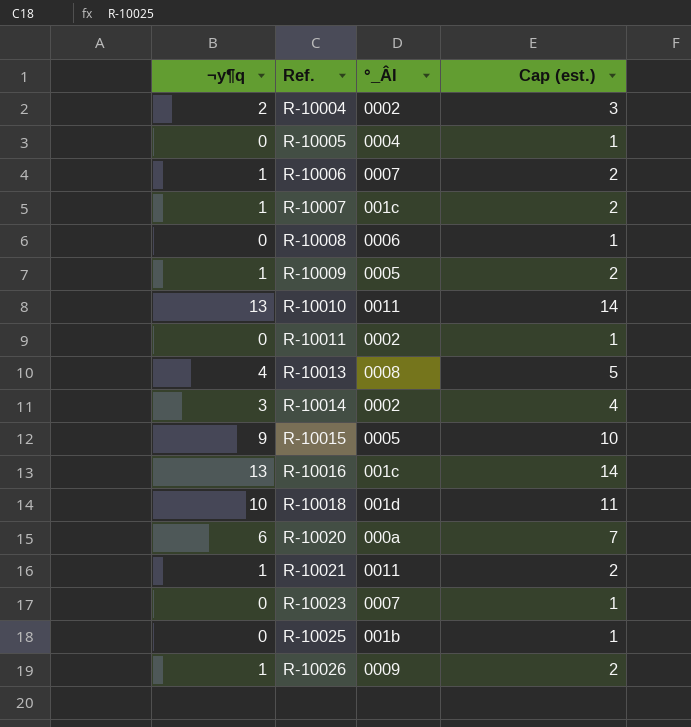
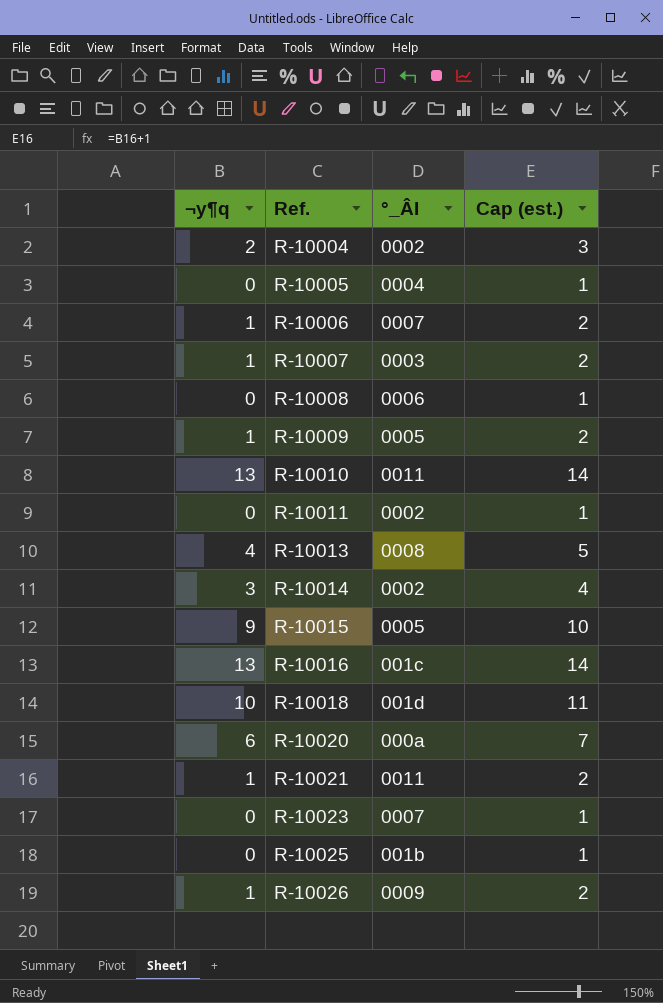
R-10007 | °_ÂI: 001c -> 0003

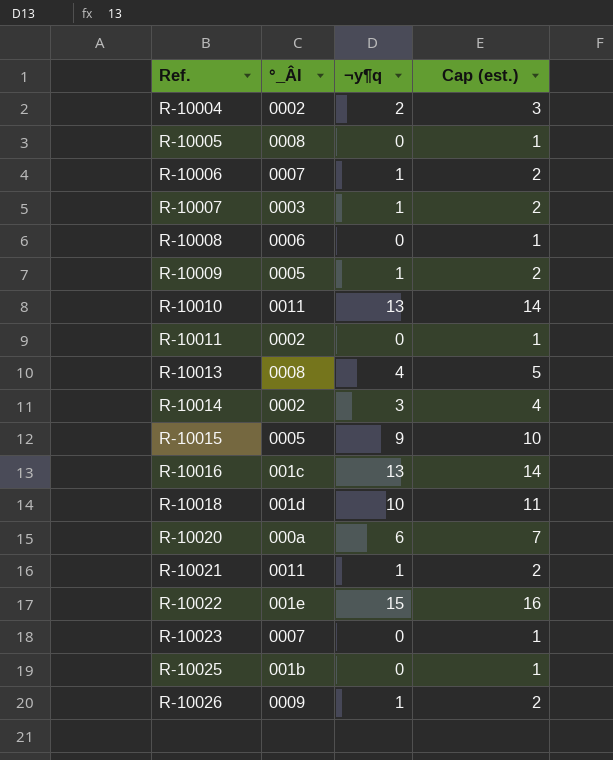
column ¬y¶q | position: 1 -> 3
R-10005 | °_ÂI: 0004 -> 0008
row R-10022: none -> 001e | 15 | 16

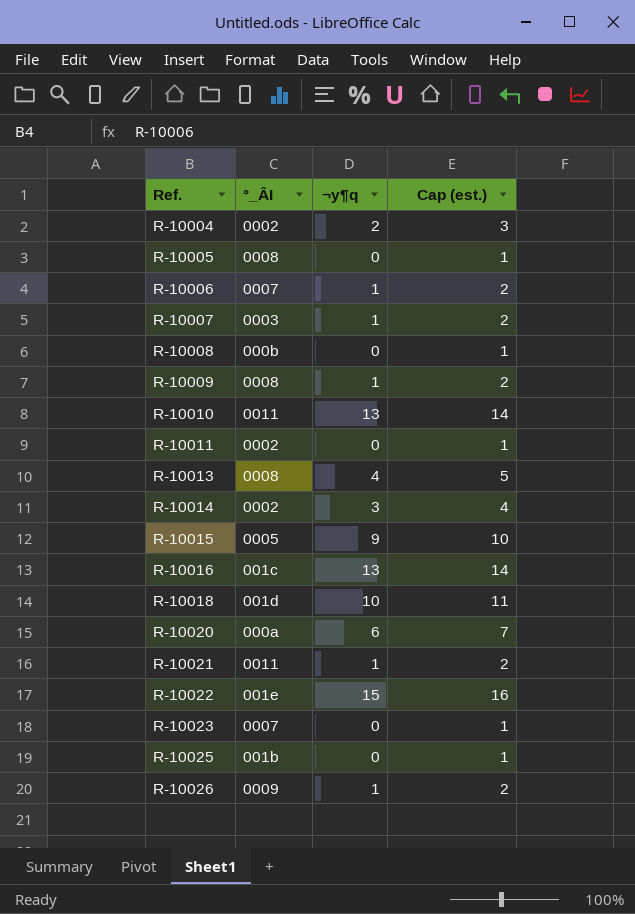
R-10008 | °_ÂI: 0006 -> 000b
R-10009 | °_ÂI: 0005 -> 0008

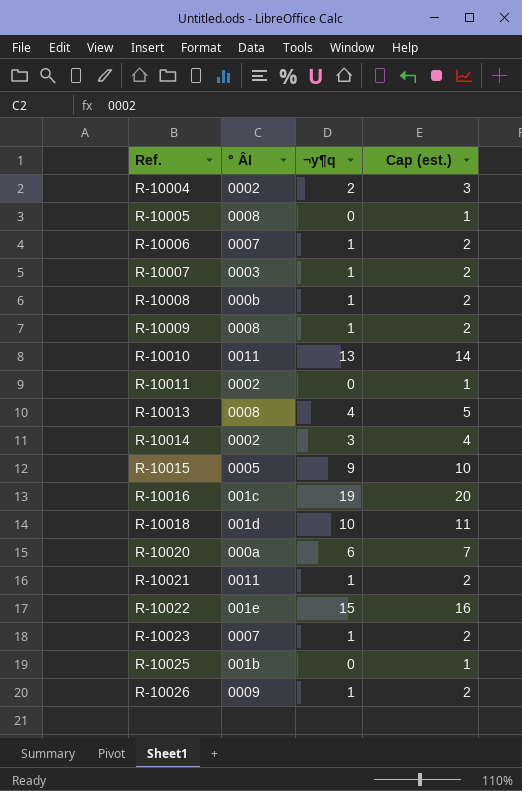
column name: °_ÂI -> ° ÂI
R-10008 | ¬y¶q: 0 -> 1
R-10008 | Cap (est.): 1 -> 2
R-10016 | ¬y¶q: 13 -> 19
R-10016 | Cap (est.): 14 -> 20
R-10023 | ¬y¶q: 0 -> 1
R-10023 | Cap (est.): 1 -> 2

